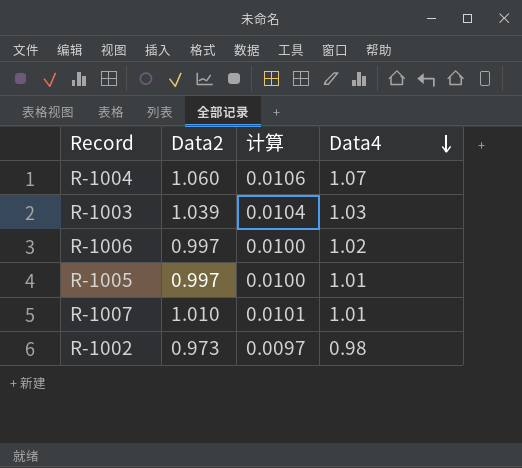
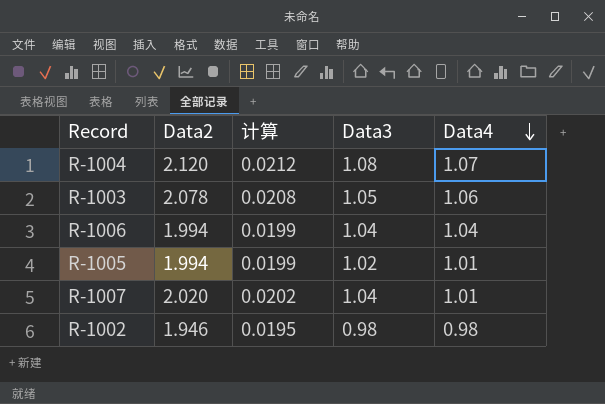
column Data3 | position: none -> 4
R-1004 | Data2: 1.060 -> 2.120
R-1004 | 计算: 0.0106 -> 0.0212
R-1003 | Data2: 1.039 -> 2.078
R-1003 | 计算: 0.0104 -> 0.0208
R-1003 | Data4: 1.03 -> 1.06
R-1006 | Data2: 0.997 -> 1.994
R-1006 | 计算: 0.0100 -> 0.0199
R-1006 | Data4: 1.02 -> 1.04
R-1005 | Data2: 0.997 -> 1.994
R-1005 | 计算: 0.0100 -> 0.0199
R-1007 | Data2: 1.010 -> 2.020
R-1007 | 计算: 0.0101 -> 0.0202
R-1002 | Data2: 0.973 -> 1.946
R-1002 | 计算: 0.0097 -> 0.0195

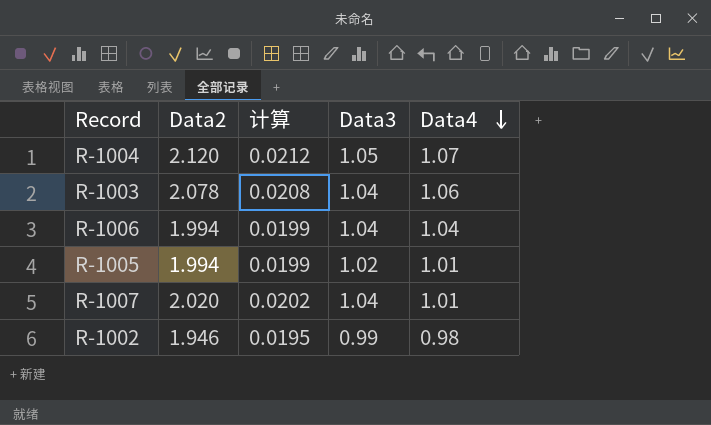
R-1004 | Data3: 1.08 -> 1.05
R-1003 | Data3: 1.05 -> 1.04
R-1002 | Data3: 0.98 -> 0.99

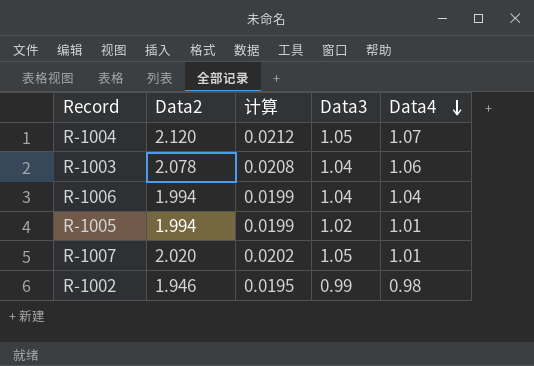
R-1007 | Data3: 1.04 -> 1.05

